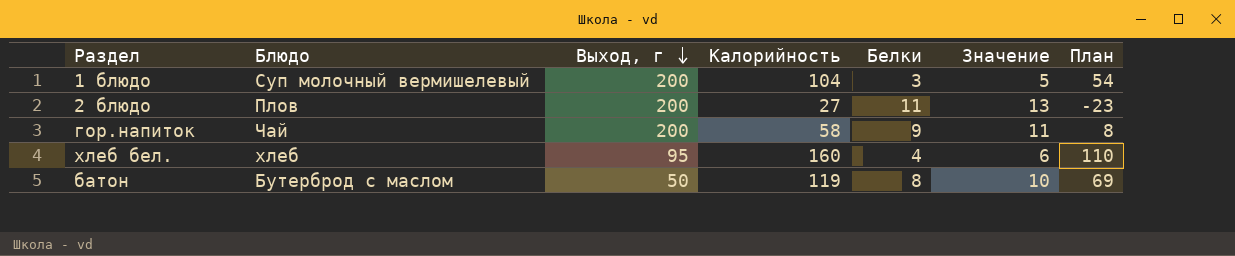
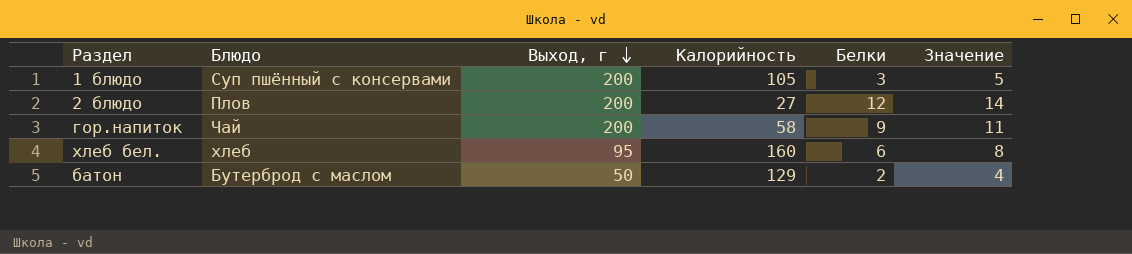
column План | formula: [Калорийность] - 50 -> none
1 блюдо | Блюдо: Суп молочный вермишелевый -> Суп пшённый с консервами
1 блюдо | Калорийность: 104 -> 105
2 блюдо | Белки: 11 -> 12
2 блюдо | Значение: 13 -> 14
хлеб бел. | Белки: 4 -> 6
хлеб бел. | Значение: 6 -> 8
батон | Калорийность: 119 -> 129
батон | Белки: 8 -> 2
батон | Значение: 10 -> 4

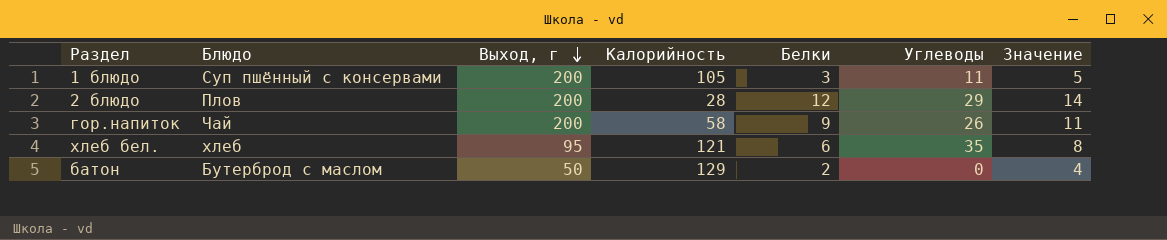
column Углеводы | position: none -> 6
2 блюдо | Калорийность: 27 -> 28
хлеб бел. | Калорийность: 160 -> 121

